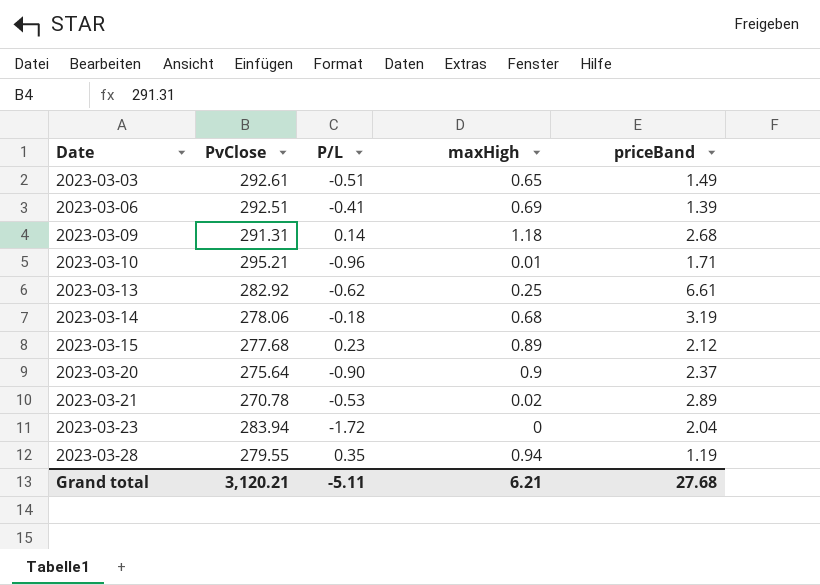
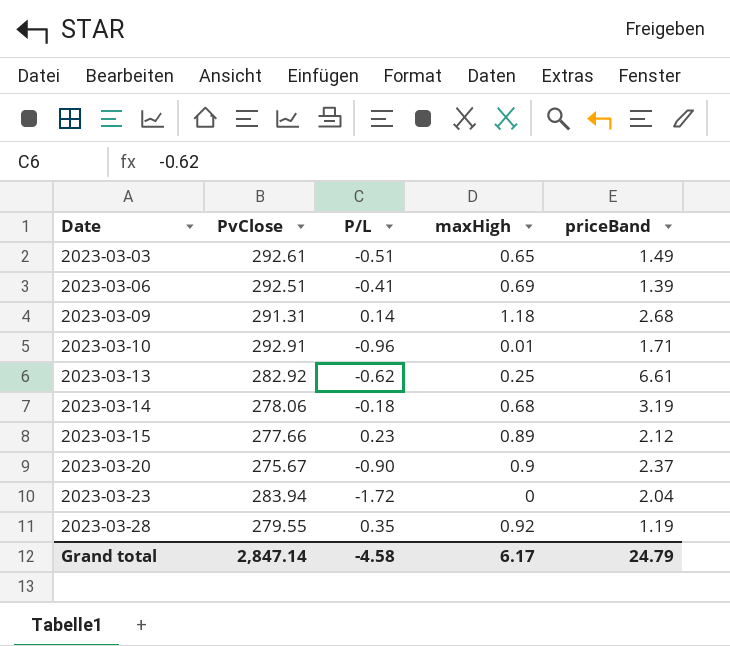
row 2023-03-21: 270.78 | -0.53 | 0.02 | 2.89 -> none
2023-03-10 | PvClose: 295.21 -> 292.91
2023-03-15 | PvClose: 277.68 -> 277.66
2023-03-20 | PvClose: 275.64 -> 275.67
2023-03-28 | maxHigh: 0.94 -> 0.92
Grand total | PvClose: 3,120.21 -> 2,847.14
Grand total | P/L: -5.11 -> -4.58
Grand total | maxHigh: 6.21 -> 6.17
Grand total | priceBand: 27.68 -> 24.79

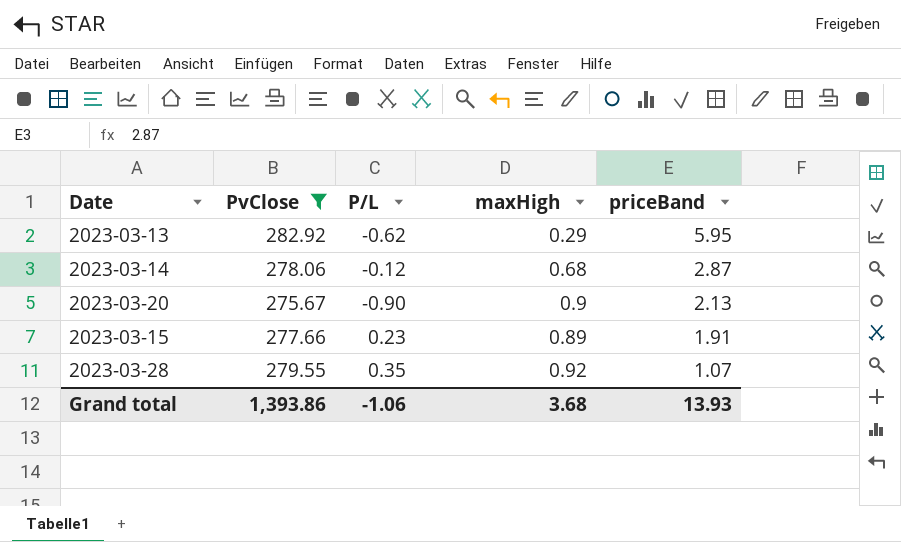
filter: none -> PvClose <= 282.92
row order: Date ascending -> priceBand descending
2023-03-13 | maxHigh: 0.25 -> 0.29
2023-03-13 | priceBand: 6.61 -> 5.95
2023-03-14 | P/L: -0.18 -> -0.12
2023-03-14 | priceBand: 3.19 -> 2.87
2023-03-20 | priceBand: 2.37 -> 2.13
2023-03-15 | priceBand: 2.12 -> 1.91
2023-03-28 | priceBand: 1.19 -> 1.07
Grand total | PvClose: 2,847.14 -> 1,393.86
Grand total | P/L: -4.58 -> -1.06
Grand total | maxHigh: 6.17 -> 3.68
Grand total | priceBand: 24.79 -> 13.93

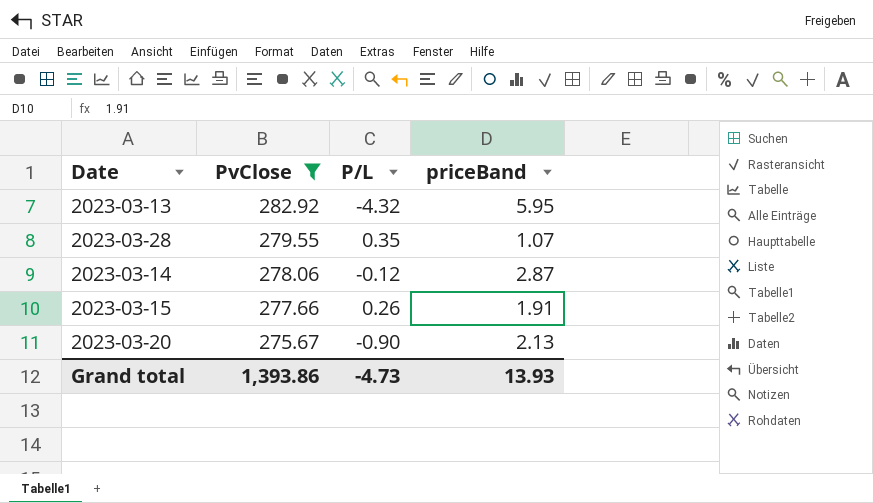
row order: priceBand descending -> PvClose descending
column maxHigh | position: 4 -> none
2023-03-13 | P/L: -0.62 -> -4.32
2023-03-15 | P/L: 0.23 -> 0.26
Grand total | P/L: -1.06 -> -4.73

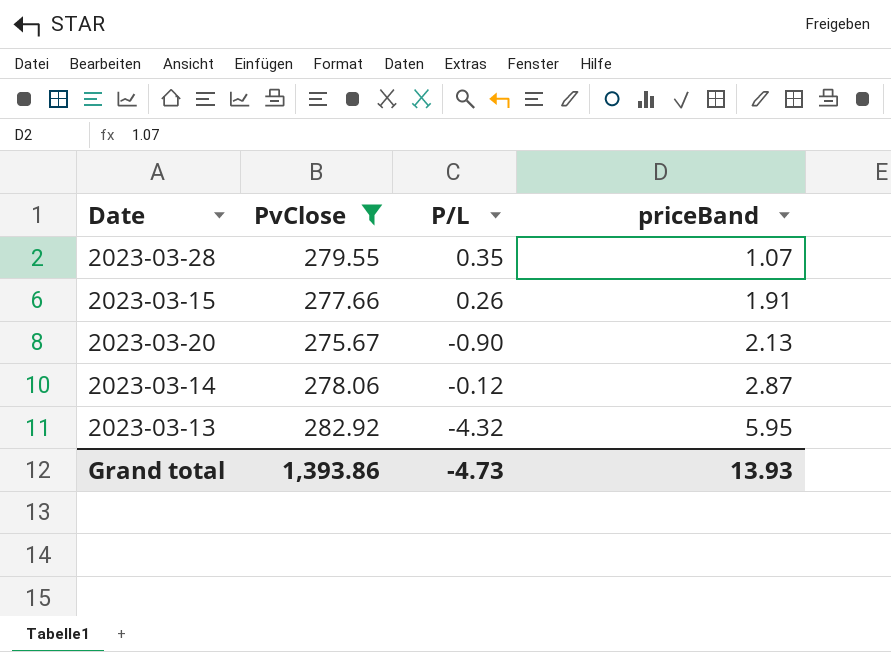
row order: PvClose descending -> priceBand ascending

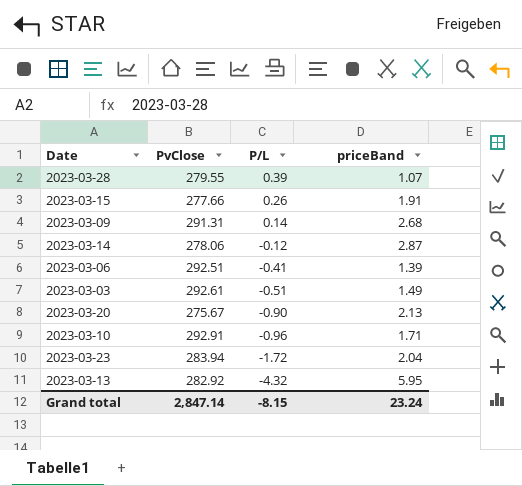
filter: PvClose <= 282.92 -> none
row order: priceBand ascending -> P/L descending
2023-03-28 | P/L: 0.35 -> 0.39
Grand total | PvClose: 1,393.86 -> 2,847.14
Grand total | P/L: -4.73 -> -8.15
Grand total | priceBand: 13.93 -> 23.24

